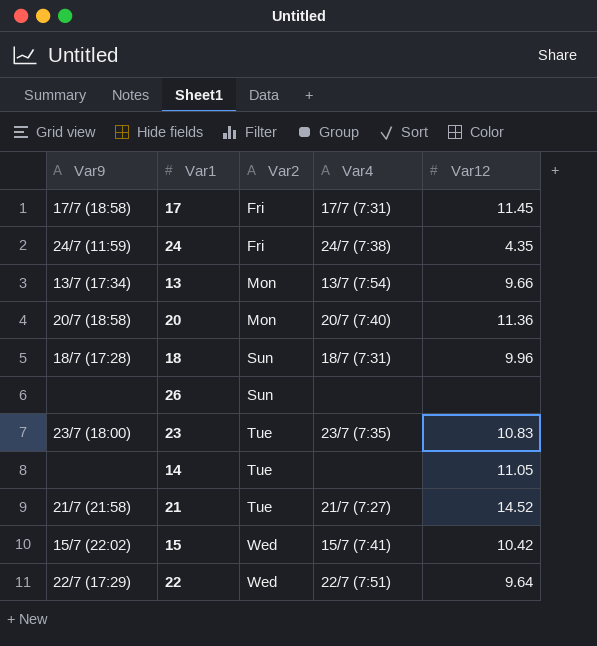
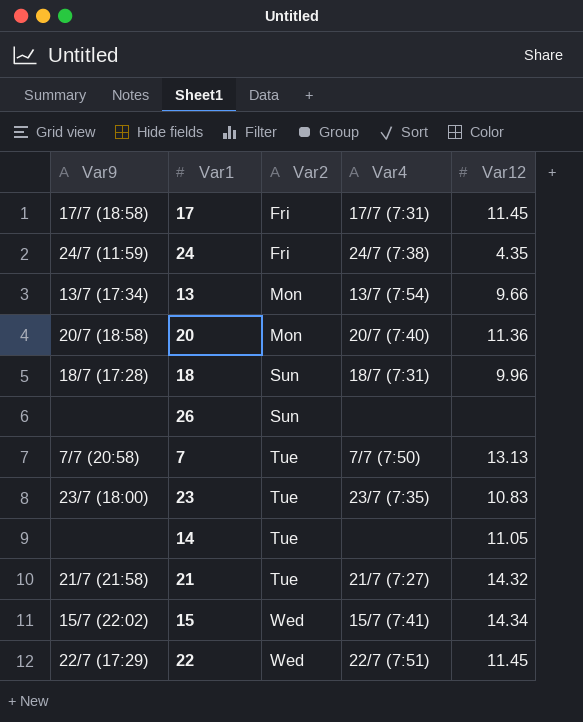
row 7: none -> 7/7 (20:58) | Tue | 7/7 (7:50) | 13.13
21 | Var12: 14.52 -> 14.32
15 | Var12: 10.42 -> 14.34
22 | Var12: 9.64 -> 11.45

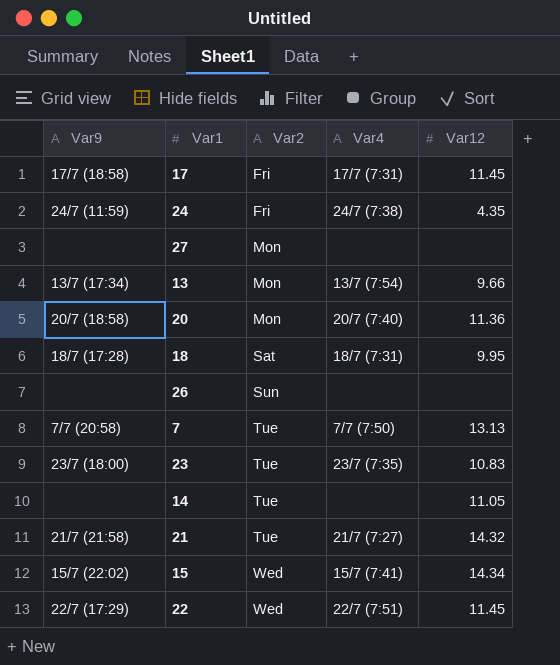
row 27: none -> none | Mon | none | none
18 | Var2: Sun -> Sat
18 | Var12: 9.96 -> 9.95

